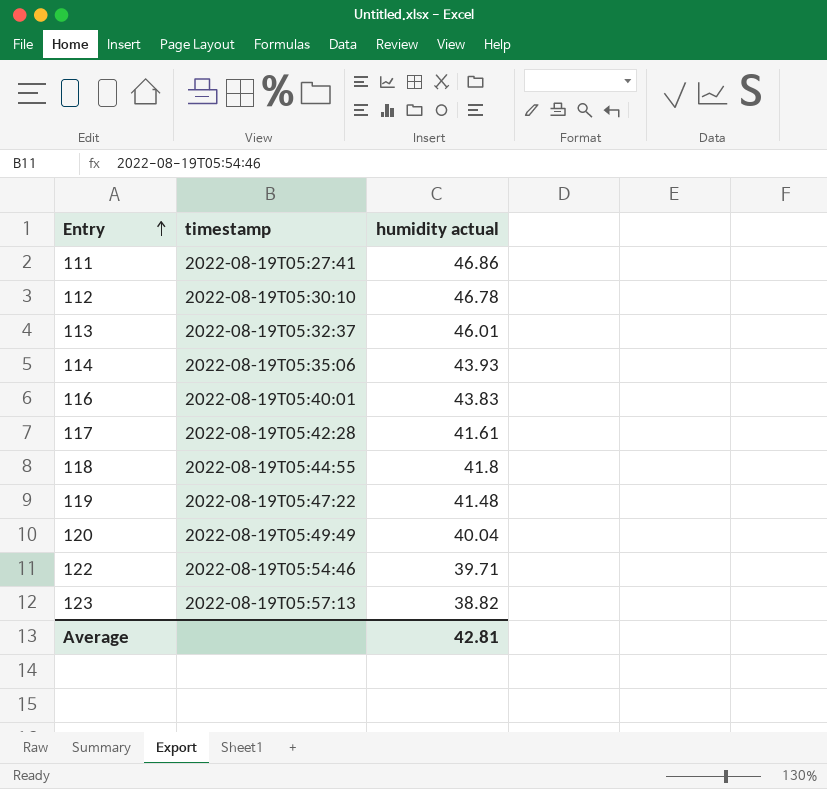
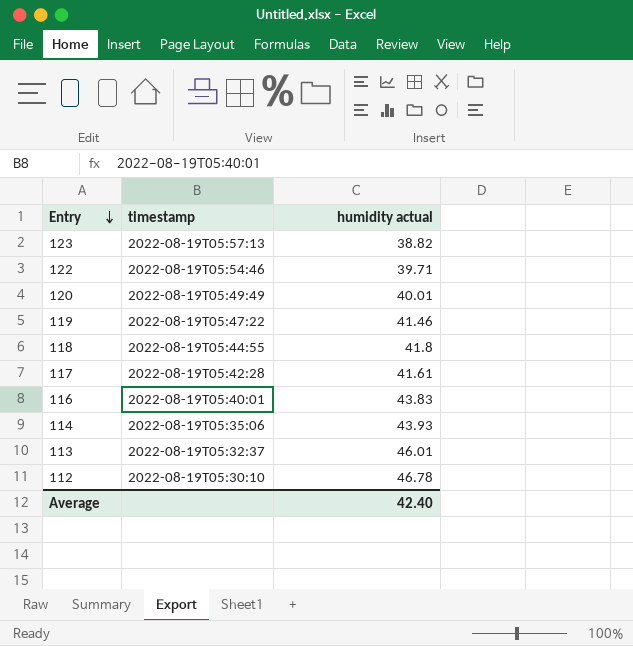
row order: Entry ascending -> Entry descending
row 111: 2022-08-19T05:27:41 | 46.86 -> none
120 | humidity actual: 40.04 -> 40.01
119 | humidity actual: 41.48 -> 41.46
Average | humidity actual: 42.81 -> 42.40

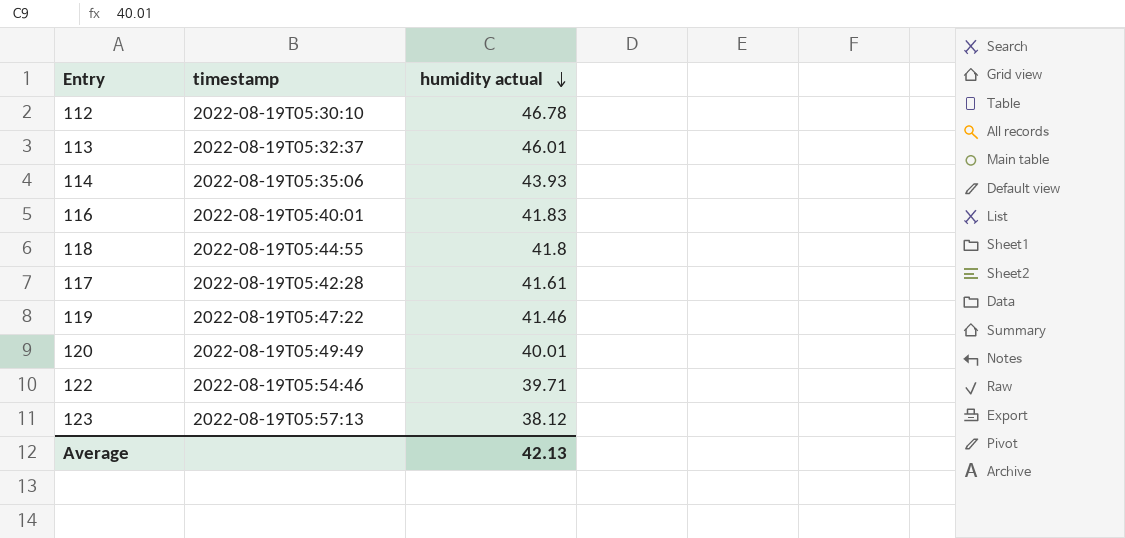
row order: Entry descending -> humidity actual descending
116 | humidity actual: 43.83 -> 41.83
123 | humidity actual: 38.82 -> 38.12
Average | humidity actual: 42.40 -> 42.13

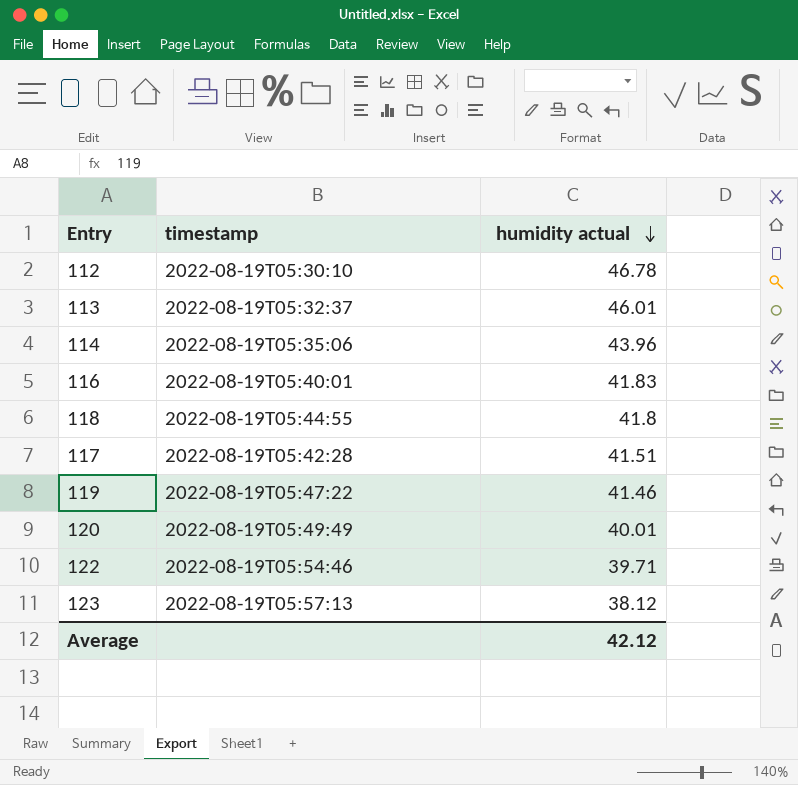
114 | humidity actual: 43.93 -> 43.96
117 | humidity actual: 41.61 -> 41.51
Average | humidity actual: 42.13 -> 42.12

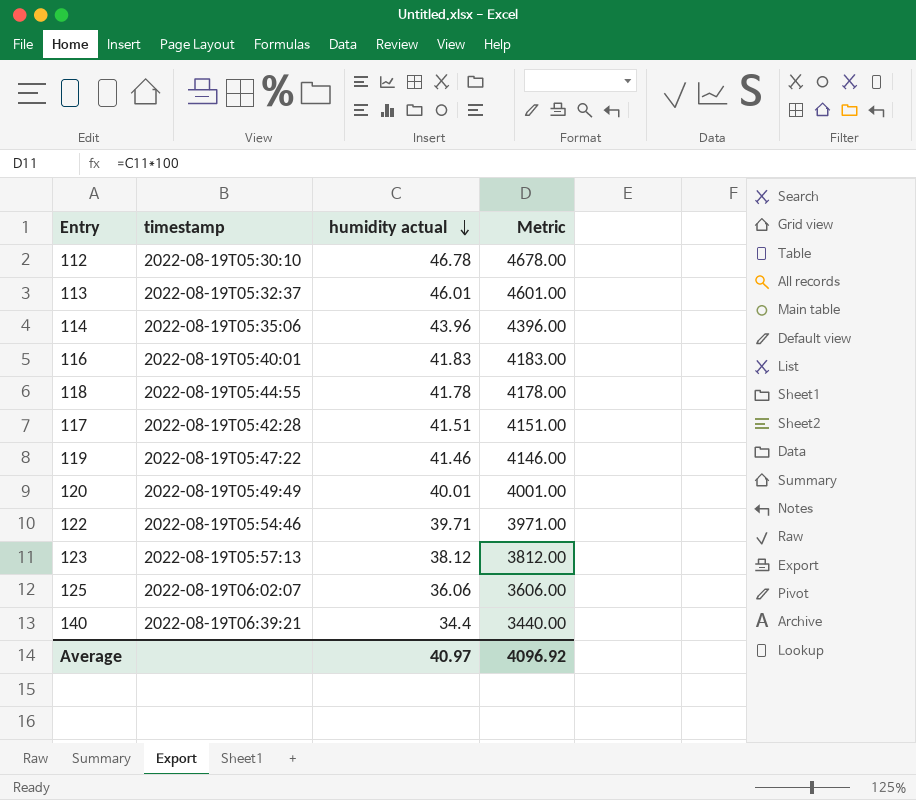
column Metric | formula: none -> [humidity actual] * 100
118 | humidity actual: 41.8 -> 41.78
row 125: none -> 2022-08-19T06:02:07 | 36.06 | 3606.00
row 140: none -> 2022-08-19T06:39:21 | 34.4 | 3440.00
Average | humidity actual: 42.12 -> 40.97

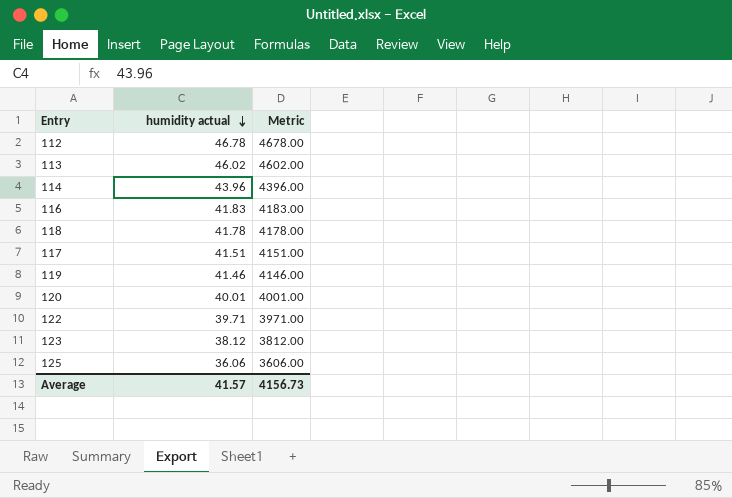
column timestamp | position: 2 -> none
row 140: 2022-08-19T06:39:21 | 34.4 | 3440.00 -> none
113 | humidity actual: 46.01 -> 46.02
113 | Metric: 4601.00 -> 4602.00
Average | humidity actual: 40.97 -> 41.57
Average | Metric: 4096.92 -> 4156.73

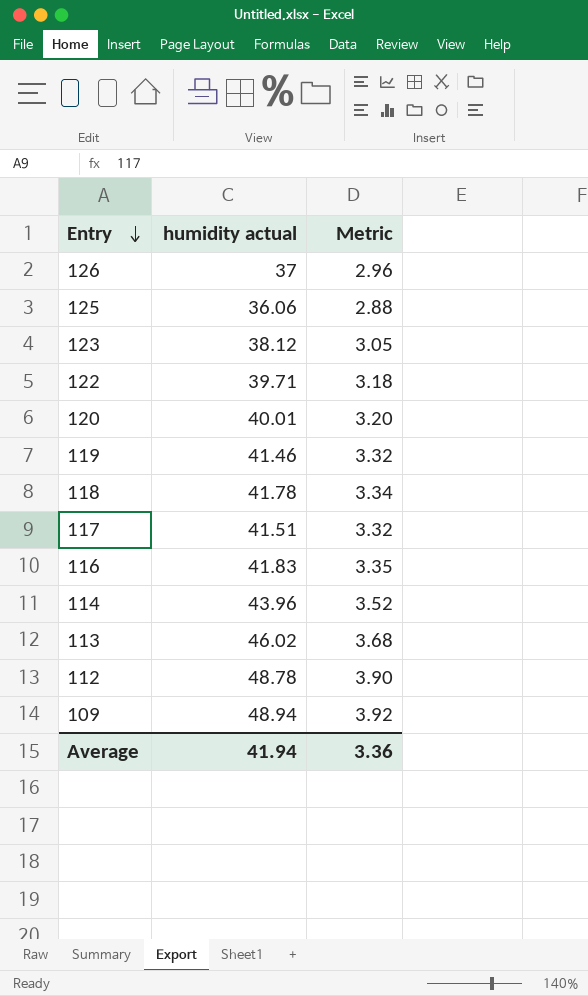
row order: humidity actual descending -> Entry descending
column Metric | formula: [humidity actual] * 100 -> [humidity actual] * 0.08
row 126: none -> 37 | 2.96
112 | humidity actual: 46.78 -> 48.78
row 109: none -> 48.94 | 3.92
Average | humidity actual: 41.57 -> 41.94
Average | Metric: 4156.73 -> 3.36

